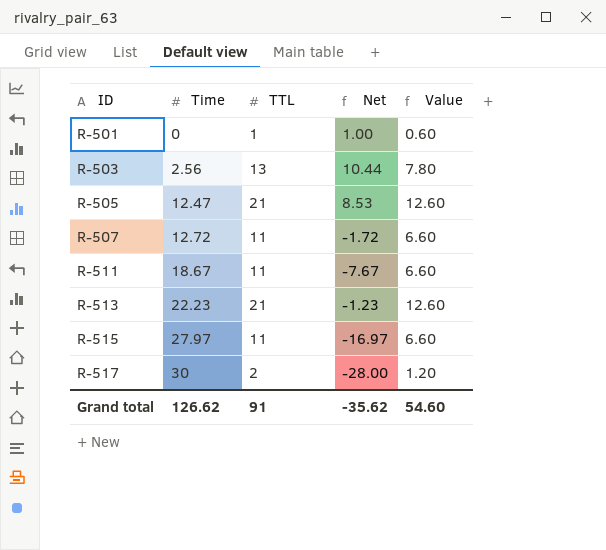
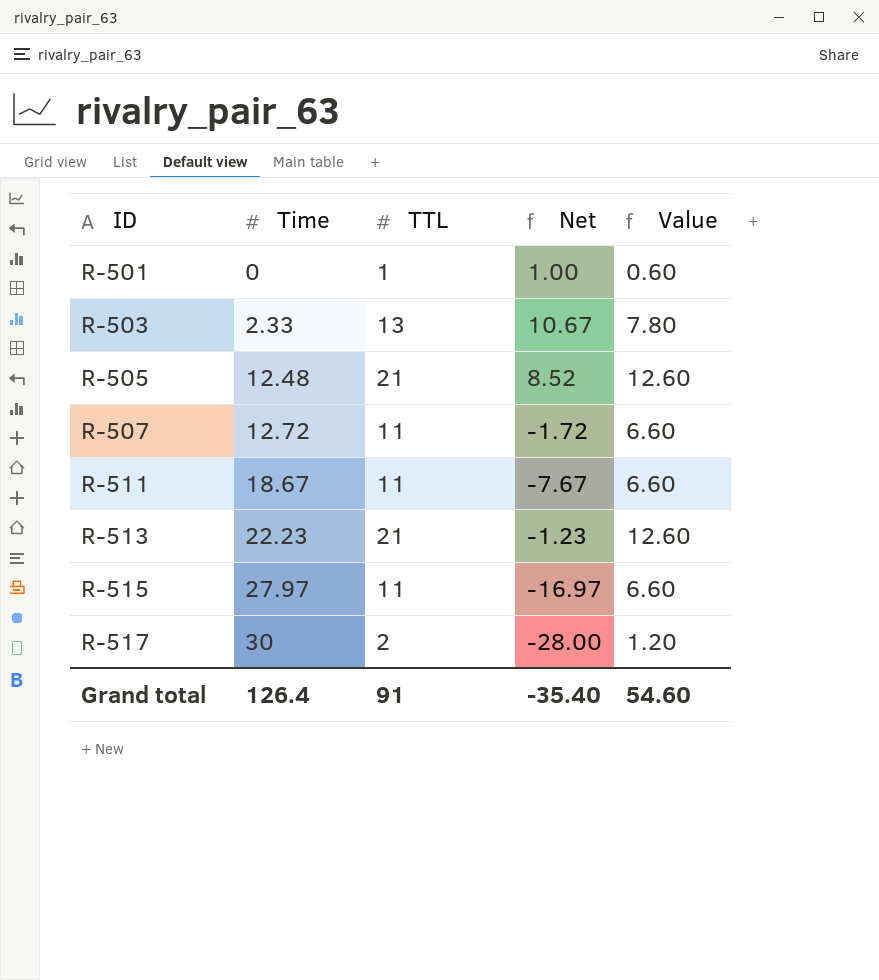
R-503 | Time: 2.56 -> 2.33
R-503 | Net: 10.44 -> 10.67
R-505 | Time: 12.47 -> 12.48
R-505 | Net: 8.53 -> 8.52
Grand total | Time: 126.62 -> 126.4
Grand total | Net: -35.62 -> -35.40

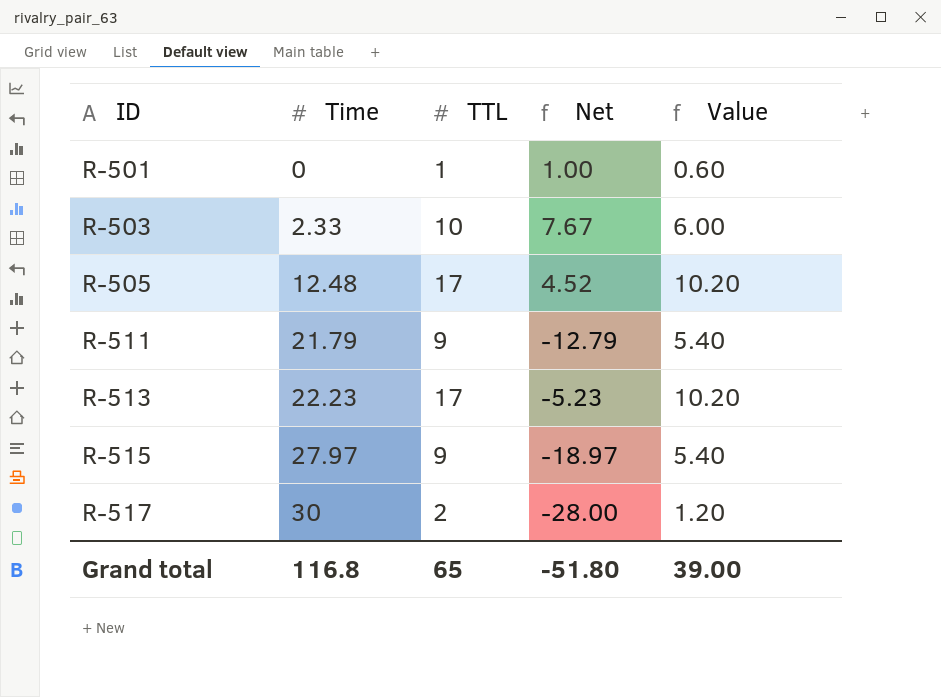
row R-507: 12.72 | 11 | -1.72 | 6.60 -> none
R-503 | TTL: 13 -> 10
R-503 | Net: 10.67 -> 7.67
R-503 | Value: 7.80 -> 6.00
R-505 | TTL: 21 -> 17
R-505 | Net: 8.52 -> 4.52
R-505 | Value: 12.60 -> 10.20
R-511 | Time: 18.67 -> 21.79
R-511 | TTL: 11 -> 9
R-511 | Net: -7.67 -> -12.79
R-511 | Value: 6.60 -> 5.40
R-513 | TTL: 21 -> 17
R-513 | Net: -1.23 -> -5.23
R-513 | Value: 12.60 -> 10.20
R-515 | TTL: 11 -> 9
R-515 | Net: -16.97 -> -18.97
R-515 | Value: 6.60 -> 5.40
Grand total | Time: 126.4 -> 116.8
Grand total | TTL: 91 -> 65
Grand total | Net: -35.40 -> -51.80
Grand total | Value: 54.60 -> 39.00

